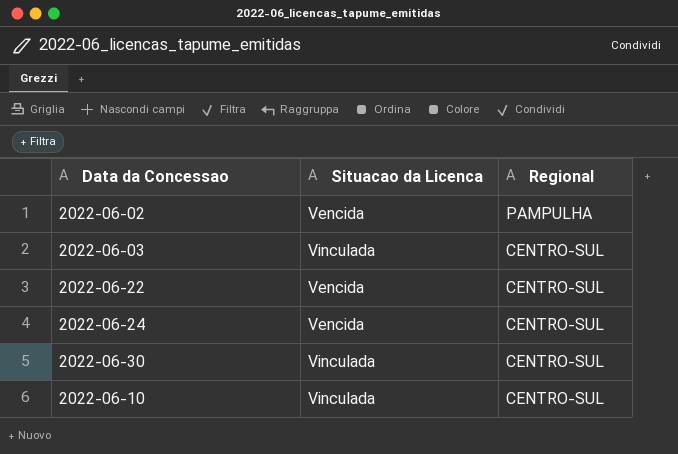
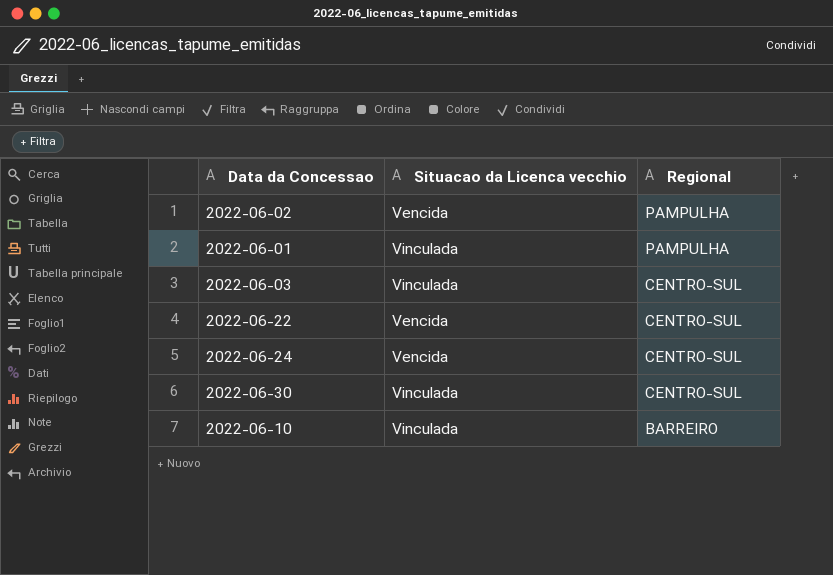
column name: Situacao da Licenca -> Situacao da Licenca vecchio
row 2022-06-01: none -> Vinculada | PAMPULHA
2022-06-10 | Regional: CENTRO-SUL -> BARREIRO

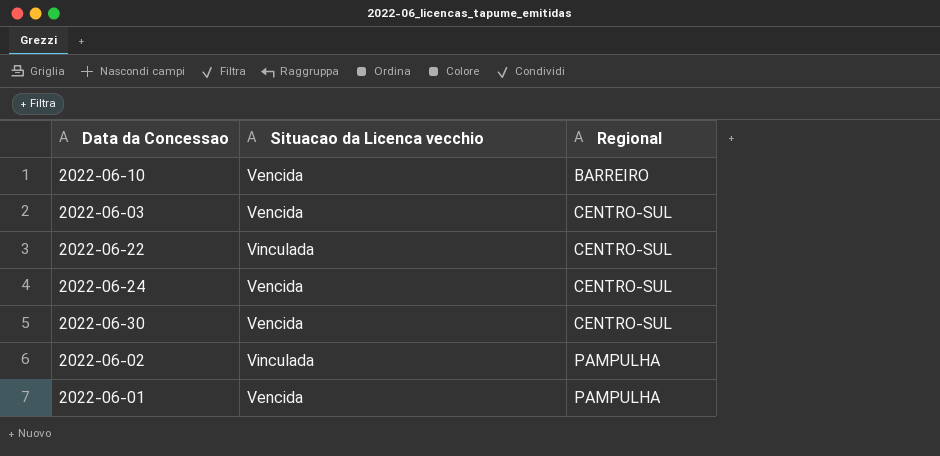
row order: Regional descending -> Regional ascending
2022-06-10 | Situacao da Licenca vecchio: Vinculada -> Vencida
2022-06-03 | Situacao da Licenca vecchio: Vinculada -> Vencida
2022-06-22 | Situacao da Licenca vecchio: Vencida -> Vinculada
2022-06-30 | Situacao da Licenca vecchio: Vinculada -> Vencida
2022-06-02 | Situacao da Licenca vecchio: Vencida -> Vinculada
2022-06-01 | Situacao da Licenca vecchio: Vinculada -> Vencida

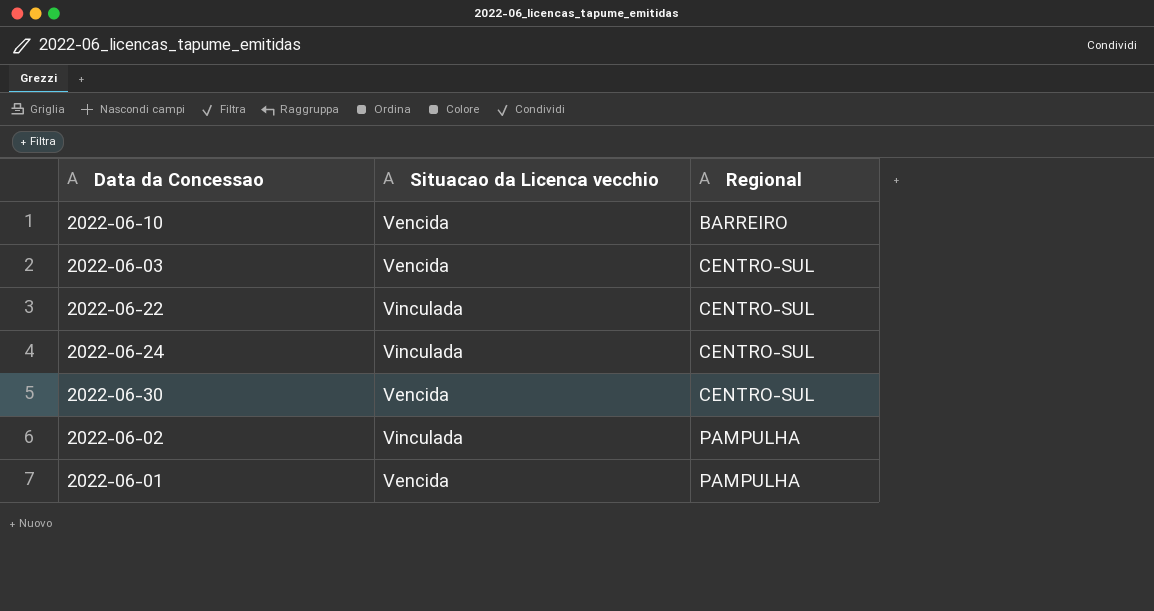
2022-06-24 | Situacao da Licenca vecchio: Vencida -> Vinculada

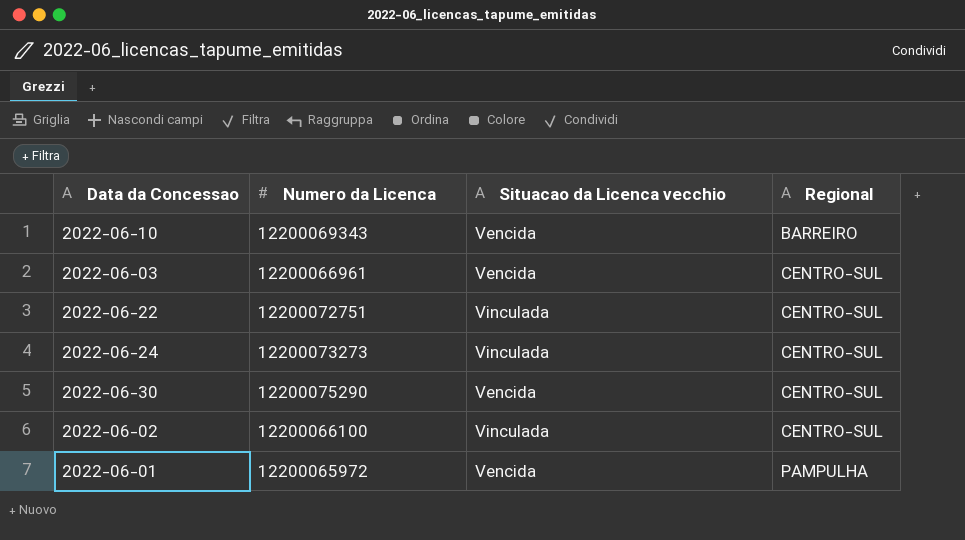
column Numero da Licenca | position: none -> 2
2022-06-02 | Regional: PAMPULHA -> CENTRO-SUL

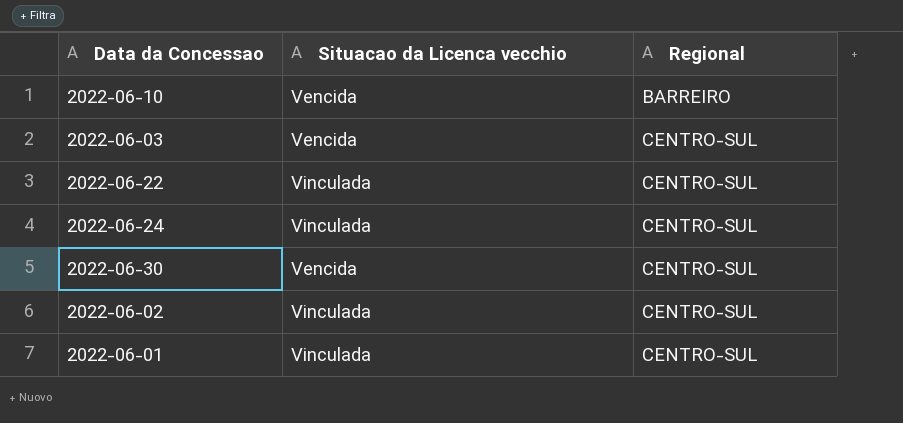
column Numero da Licenca | position: 2 -> none
2022-06-01 | Situacao da Licenca vecchio: Vencida -> Vinculada
2022-06-01 | Regional: PAMPULHA -> CENTRO-SUL

